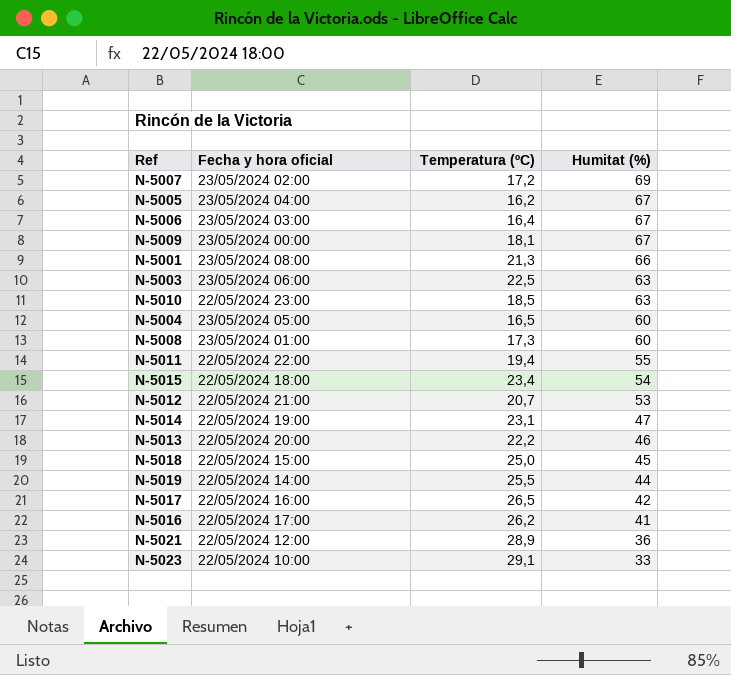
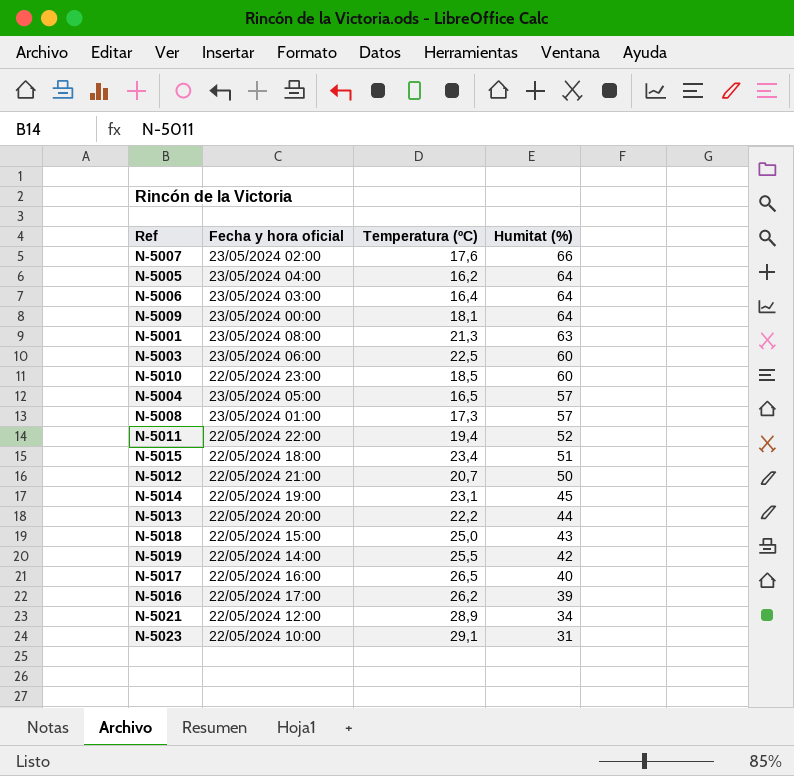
N-5007 | Temperatura (ºC): 17,2 -> 17,6
N-5007 | Humitat (%): 69 -> 66
N-5005 | Humitat (%): 67 -> 64
N-5006 | Humitat (%): 67 -> 64
N-5009 | Humitat (%): 67 -> 64
N-5001 | Humitat (%): 66 -> 63
N-5003 | Humitat (%): 63 -> 60
N-5010 | Humitat (%): 63 -> 60
N-5004 | Humitat (%): 60 -> 57
N-5008 | Humitat (%): 60 -> 57
N-5011 | Humitat (%): 55 -> 52
N-5015 | Humitat (%): 54 -> 51
N-5012 | Humitat (%): 53 -> 50
N-5014 | Humitat (%): 47 -> 45
N-5013 | Humitat (%): 46 -> 44
N-5018 | Humitat (%): 45 -> 43
N-5019 | Humitat (%): 44 -> 42
N-5017 | Humitat (%): 42 -> 40
N-5016 | Humitat (%): 41 -> 39
N-5021 | Humitat (%): 36 -> 34
N-5023 | Humitat (%): 33 -> 31

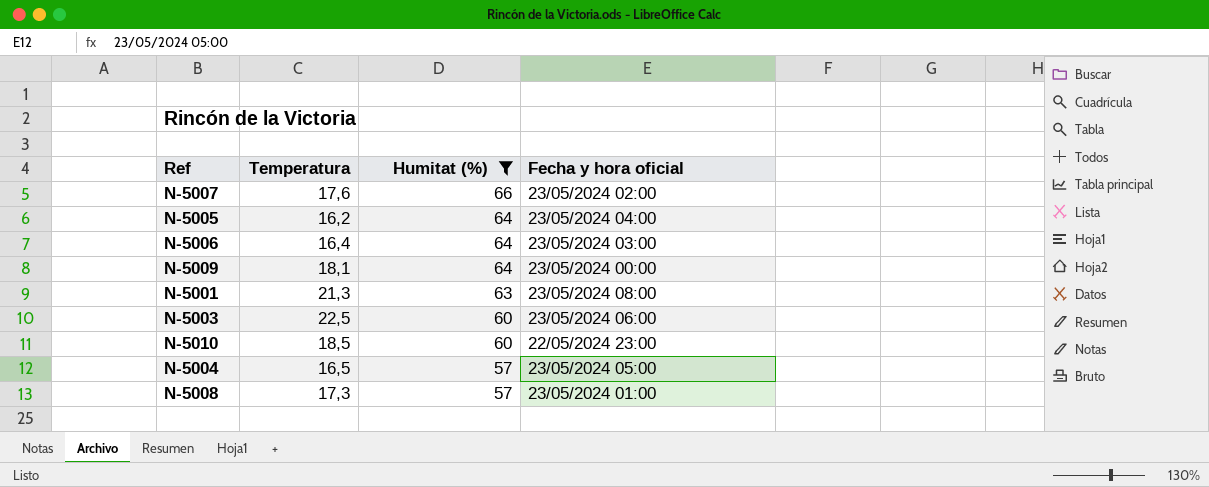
filter: none -> Humitat (%) >= 57
column name: Temperatura (ºC) -> Temperatura
column Fecha y hora oficial | position: 2 -> 4

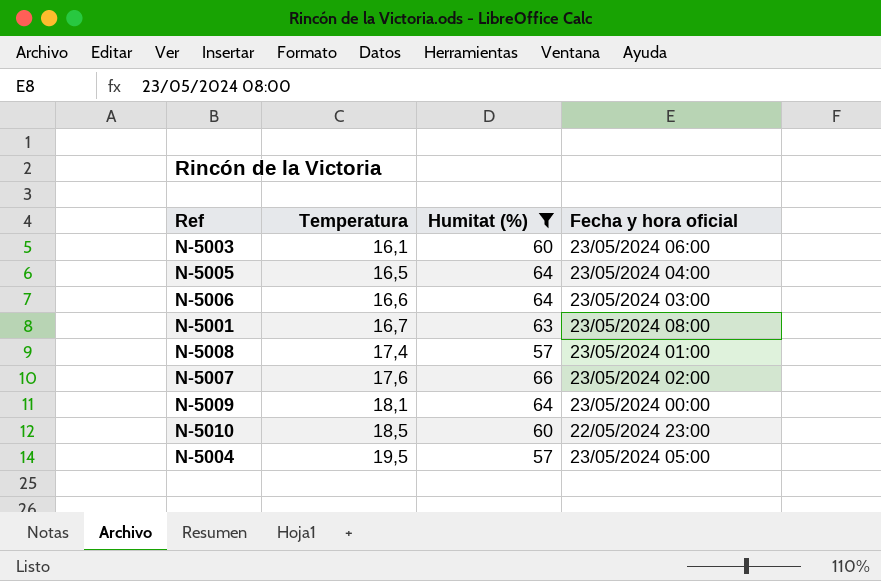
row order: Humitat (%) descending -> Temperatura ascending
N-5003 | Temperatura: 22,5 -> 16,1
N-5005 | Temperatura: 16,2 -> 16,5
N-5006 | Temperatura: 16,4 -> 16,6
N-5001 | Temperatura: 21,3 -> 16,7
N-5008 | Temperatura: 17,3 -> 17,4
N-5004 | Temperatura: 16,5 -> 19,5

